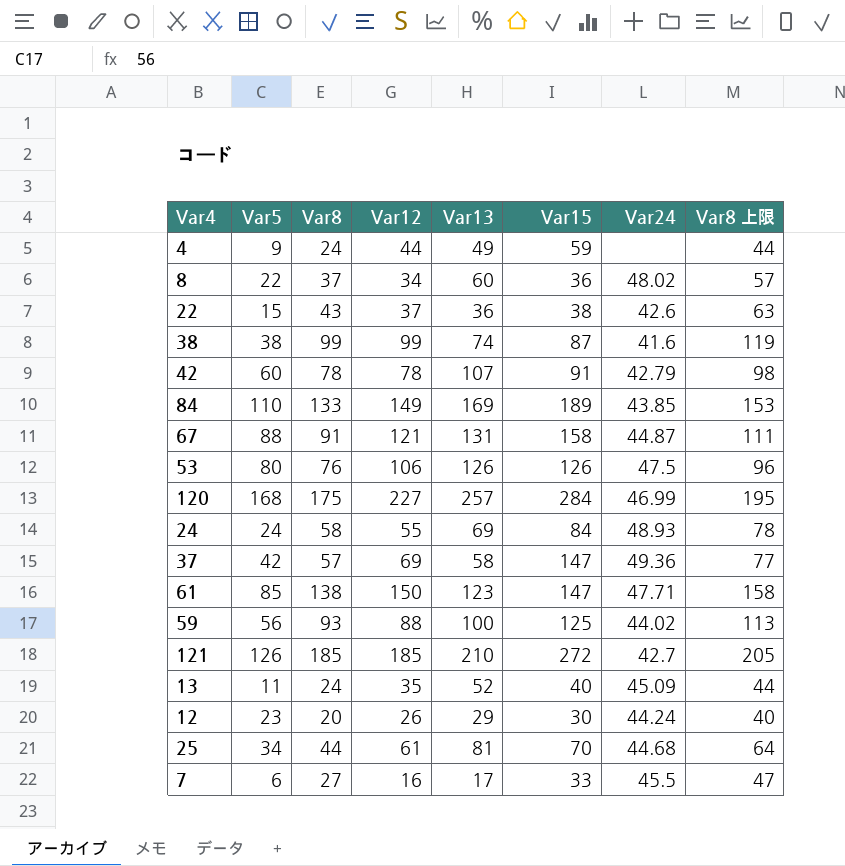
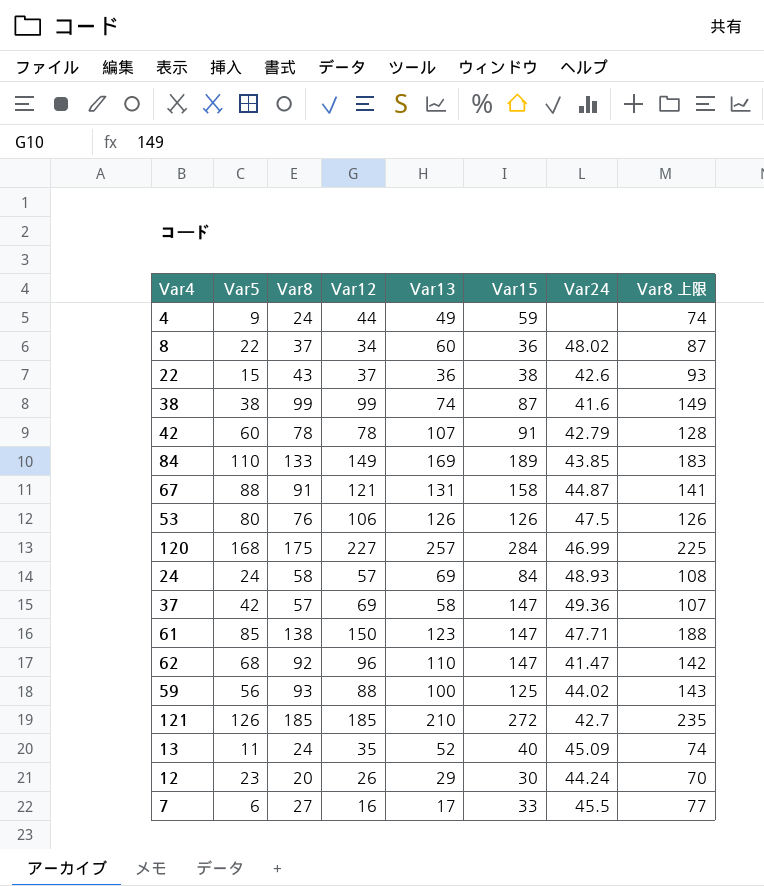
column Var8 上限 | formula: [Var8] + 20 -> [Var8] + 50
row 25: 34 | 44 | 61 | 81 | 70 | 44.68 | 64 -> none
24 | Var12: 55 -> 57
row 62: none -> 68 | 92 | 96 | 110 | 147 | 41.47 | 142

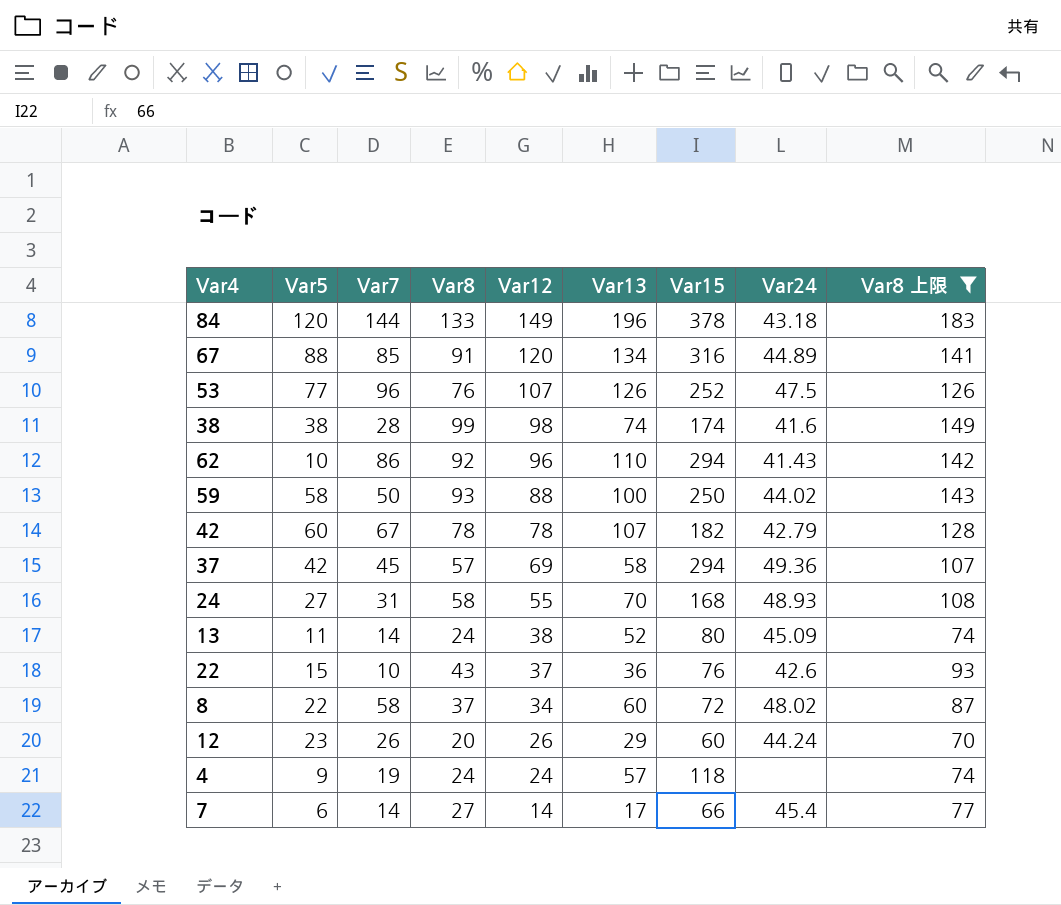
filter: none -> Var8 上限 <= 183
row order: none -> Var12 descending
column Var7 | position: none -> 3
84 | Var5: 110 -> 120
84 | Var13: 169 -> 196
84 | Var15: 189 -> 378
84 | Var24: 43.85 -> 43.18
67 | Var12: 121 -> 120
67 | Var13: 131 -> 134
67 | Var15: 158 -> 316
67 | Var24: 44.87 -> 44.89
53 | Var5: 80 -> 77
53 | Var12: 106 -> 107
53 | Var15: 126 -> 252
38 | Var12: 99 -> 98
38 | Var15: 87 -> 174
62 | Var5: 68 -> 10
62 | Var15: 147 -> 294
62 | Var24: 41.47 -> 41.43
59 | Var5: 56 -> 58
59 | Var15: 125 -> 250
42 | Var15: 91 -> 182
37 | Var15: 147 -> 294
24 | Var5: 24 -> 27
24 | Var12: 57 -> 55
24 | Var13: 69 -> 70
24 | Var15: 84 -> 168
13 | Var12: 35 -> 38
13 | Var15: 40 -> 80
22 | Var15: 38 -> 76
8 | Var15: 36 -> 72
12 | Var15: 30 -> 60
4 | Var12: 44 -> 24
4 | Var13: 49 -> 57
4 | Var15: 59 -> 118
7 | Var12: 16 -> 14
7 | Var15: 33 -> 66
7 | Var24: 45.5 -> 45.4

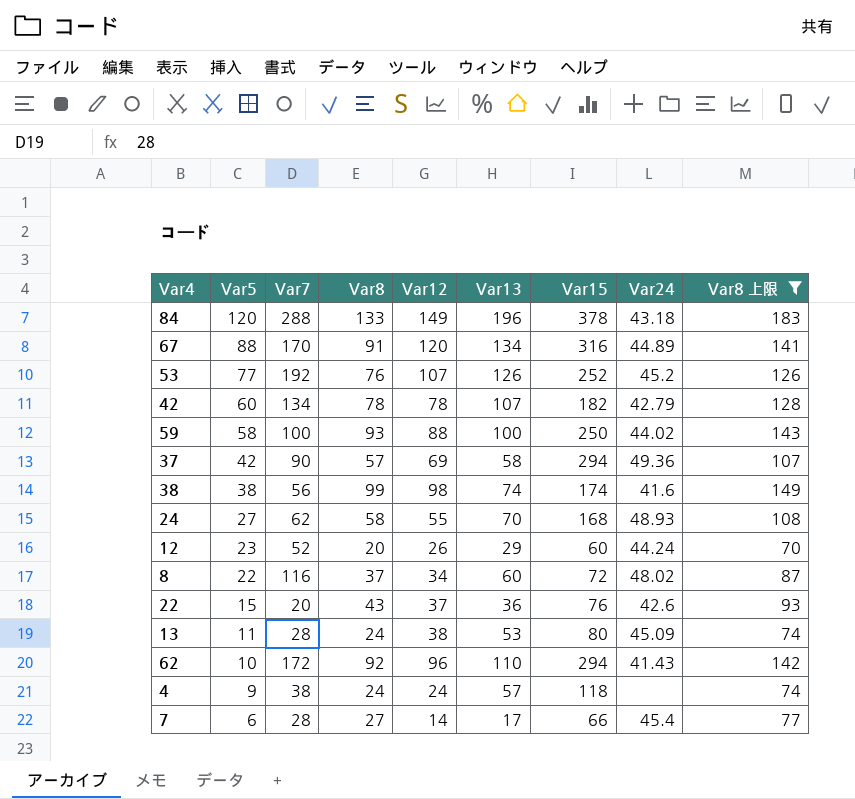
row order: Var12 descending -> Var5 descending
84 | Var7: 144 -> 288
67 | Var7: 85 -> 170
53 | Var7: 96 -> 192
53 | Var24: 47.5 -> 45.2
42 | Var7: 67 -> 134
59 | Var7: 50 -> 100
37 | Var7: 45 -> 90
38 | Var7: 28 -> 56
24 | Var7: 31 -> 62
12 | Var7: 26 -> 52
8 | Var7: 58 -> 116
22 | Var7: 10 -> 20
13 | Var7: 14 -> 28
13 | Var13: 52 -> 53
62 | Var7: 86 -> 172
4 | Var7: 19 -> 38
7 | Var7: 14 -> 28

